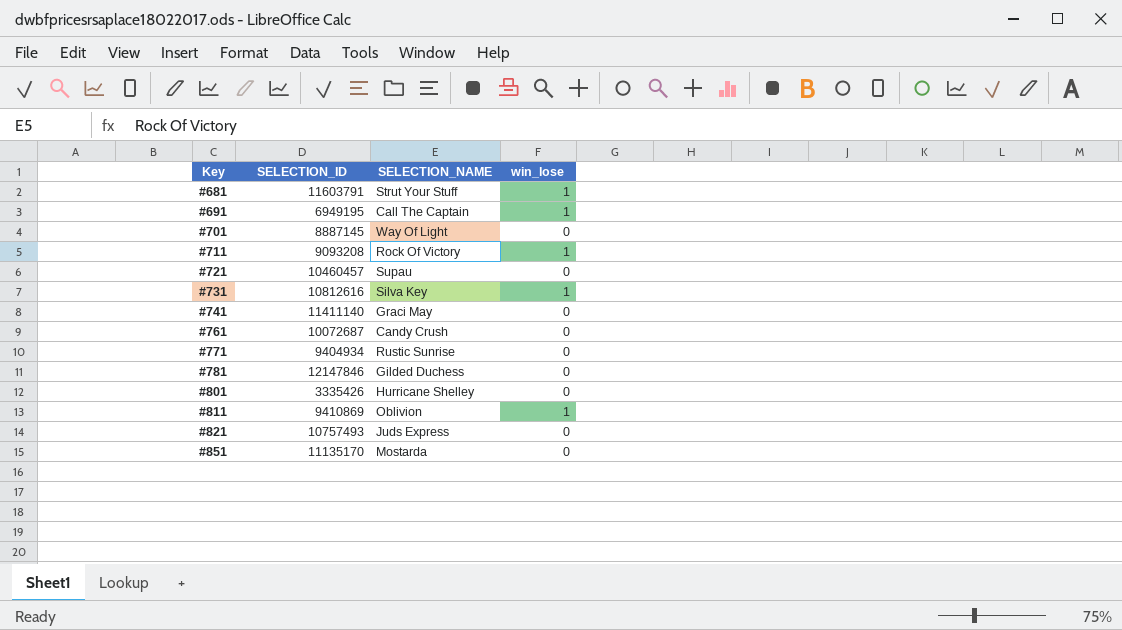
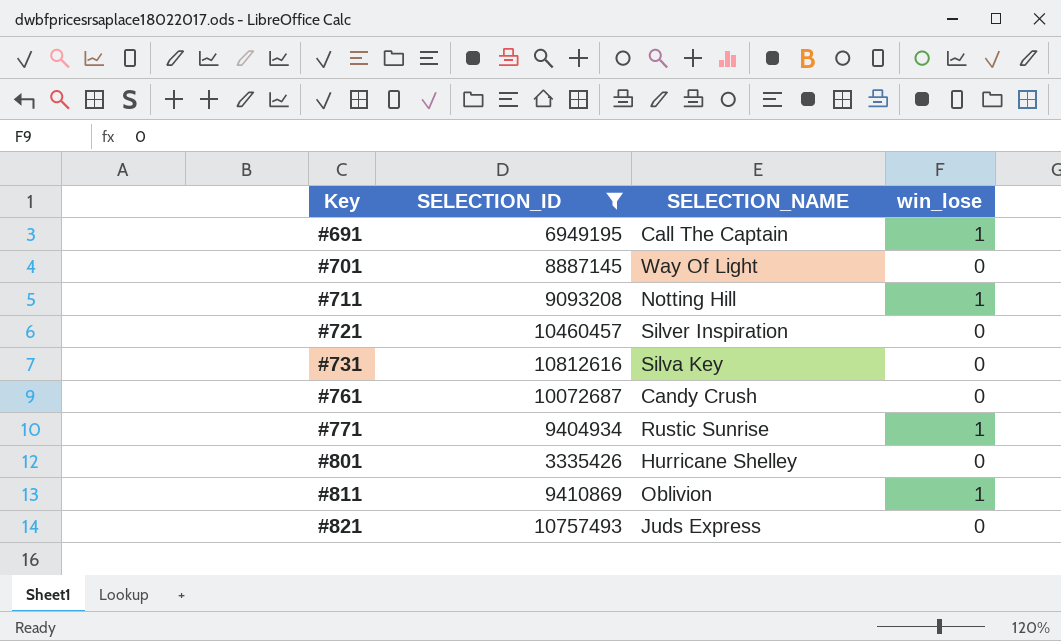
filter: none -> SELECTION_ID <= 10812616
#711 | SELECTION_NAME: Rock Of Victory -> Notting Hill
#721 | SELECTION_NAME: Supau -> Silver Inspiration
#731 | win_lose: 1 -> 0
#771 | win_lose: 0 -> 1

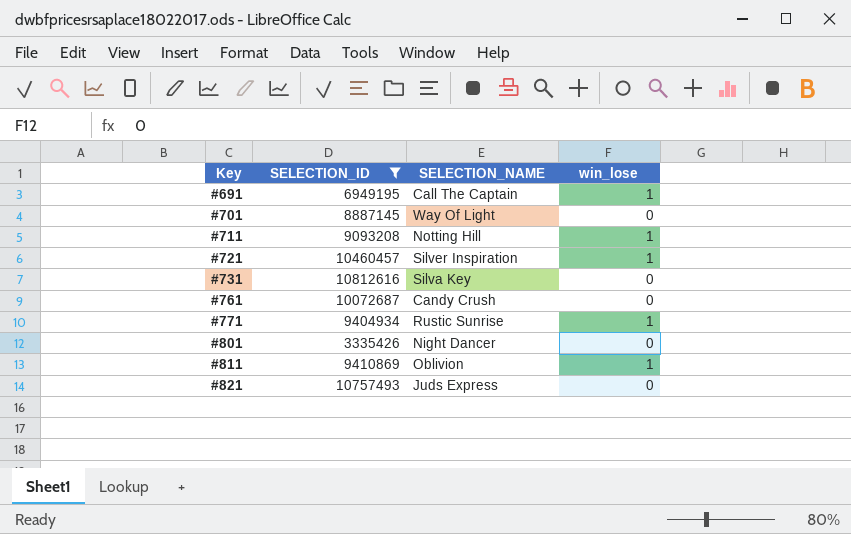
#721 | win_lose: 0 -> 1
#801 | SELECTION_NAME: Hurricane Shelley -> Night Dancer

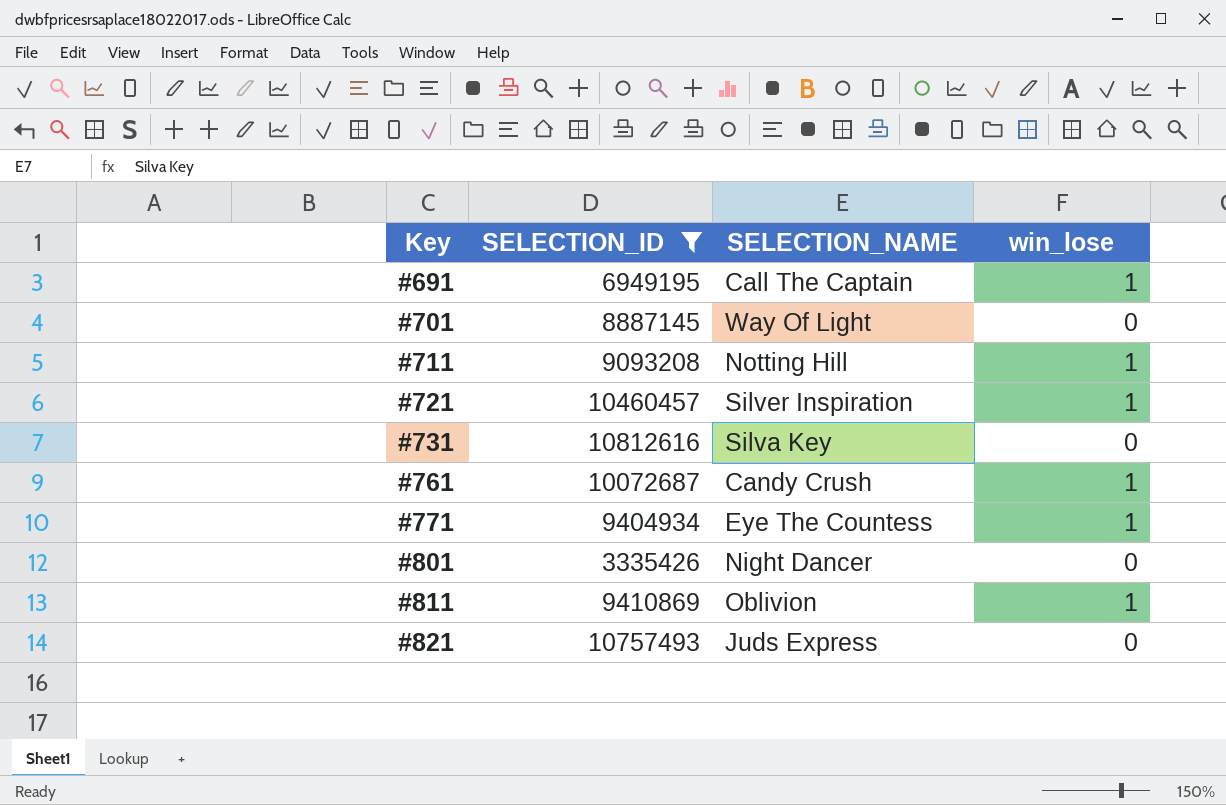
#761 | win_lose: 0 -> 1
#771 | SELECTION_NAME: Rustic Sunrise -> Eye The Countess

